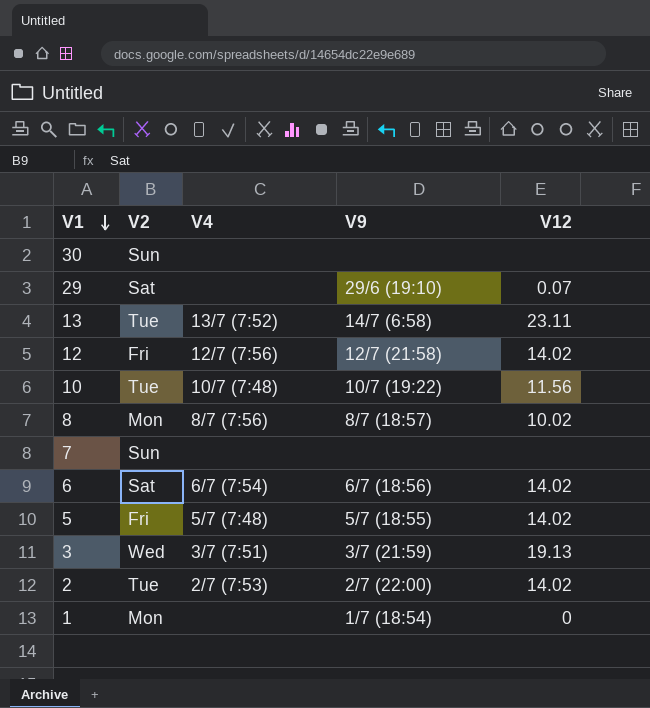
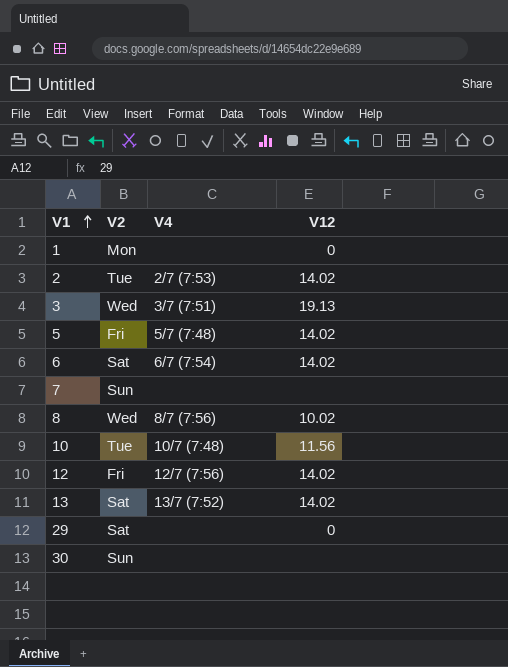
row order: V1 descending -> V1 ascending
column V9 | position: 4 -> none
8 | V2: Mon -> Wed
13 | V2: Tue -> Sat
13 | V12: 23.11 -> 14.02
29 | V12: 0.07 -> 0

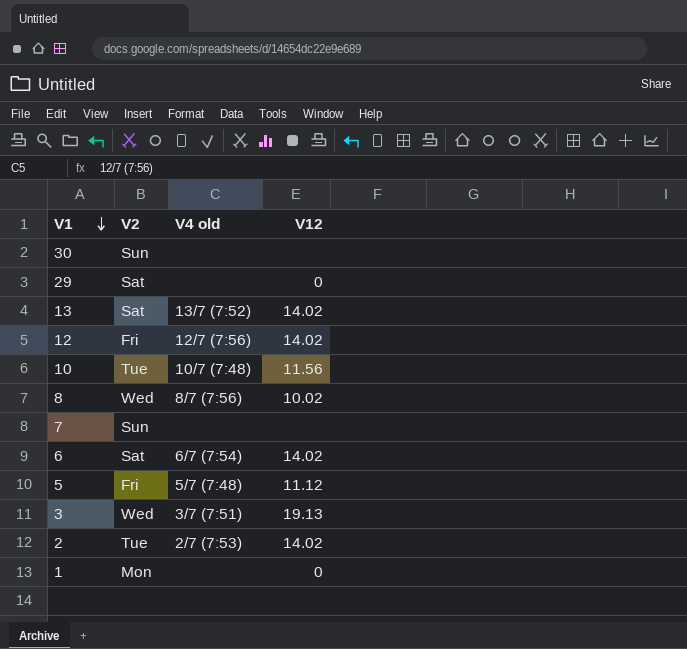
row order: V1 ascending -> V1 descending
column name: V4 -> V4 old
5 | V12: 14.02 -> 11.12

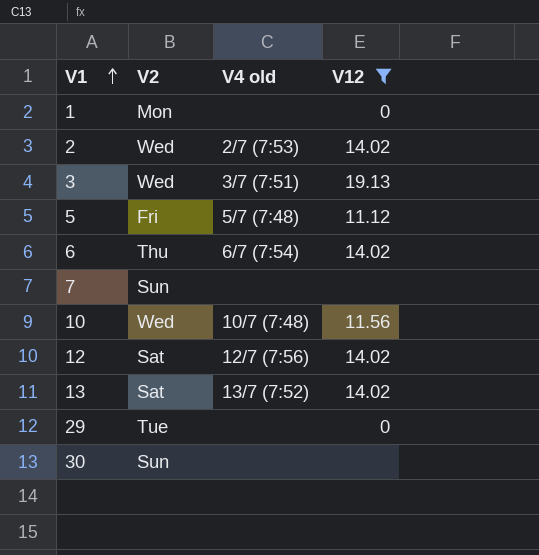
filter: none -> V12 != 10.02
row order: V1 descending -> V1 ascending
2 | V2: Tue -> Wed
6 | V2: Sat -> Thu
10 | V2: Tue -> Wed
12 | V2: Fri -> Sat
29 | V2: Sat -> Tue

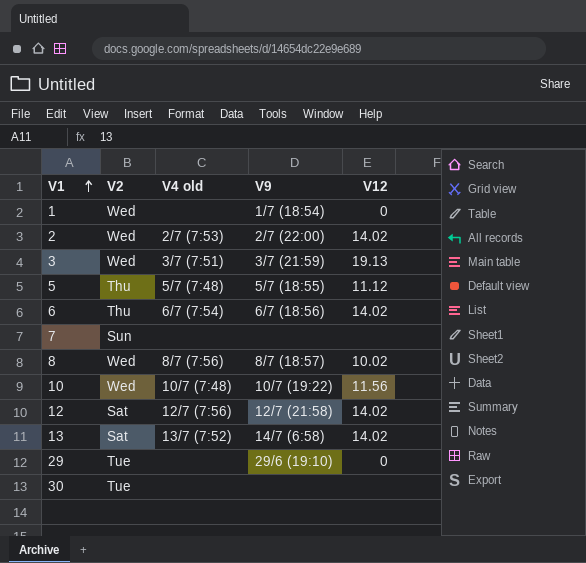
filter: V12 != 10.02 -> none
column V9 | position: none -> 4
1 | V2: Mon -> Wed
5 | V2: Fri -> Thu
30 | V2: Sun -> Tue

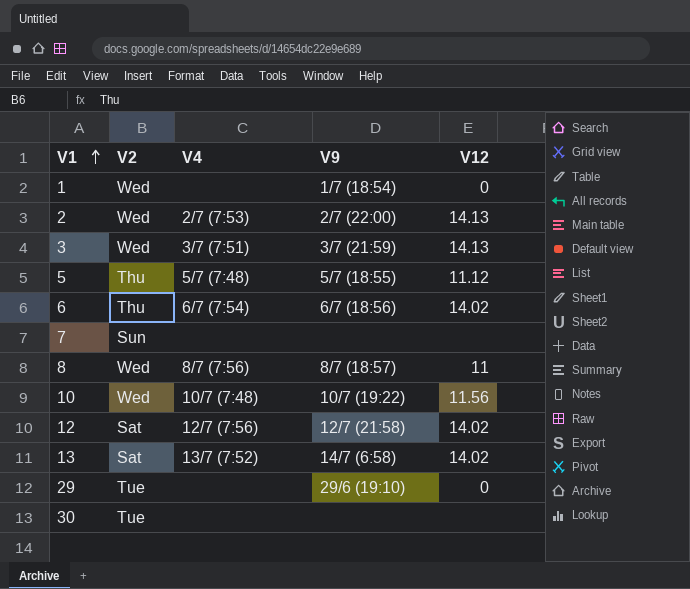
column name: V4 old -> V4
2 | V12: 14.02 -> 14.13
3 | V12: 19.13 -> 14.13
8 | V12: 10.02 -> 11

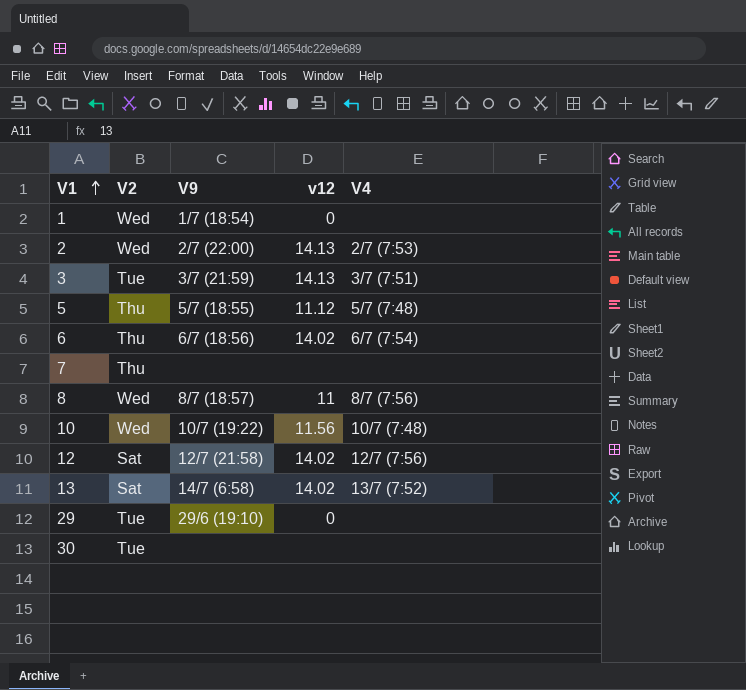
column name: V12 -> v12
column V4 | position: 3 -> 5
3 | V2: Wed -> Tue
7 | V2: Sun -> Thu

